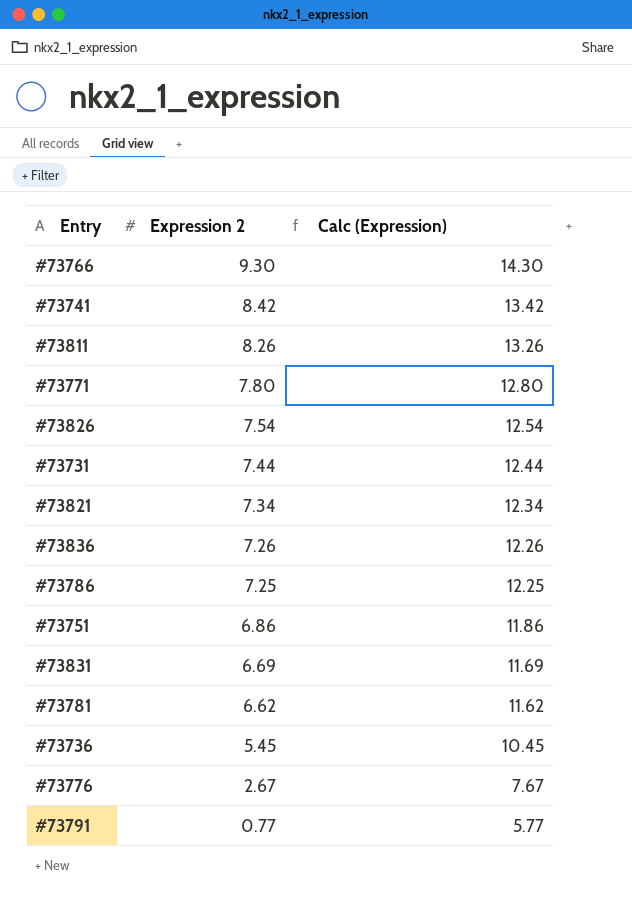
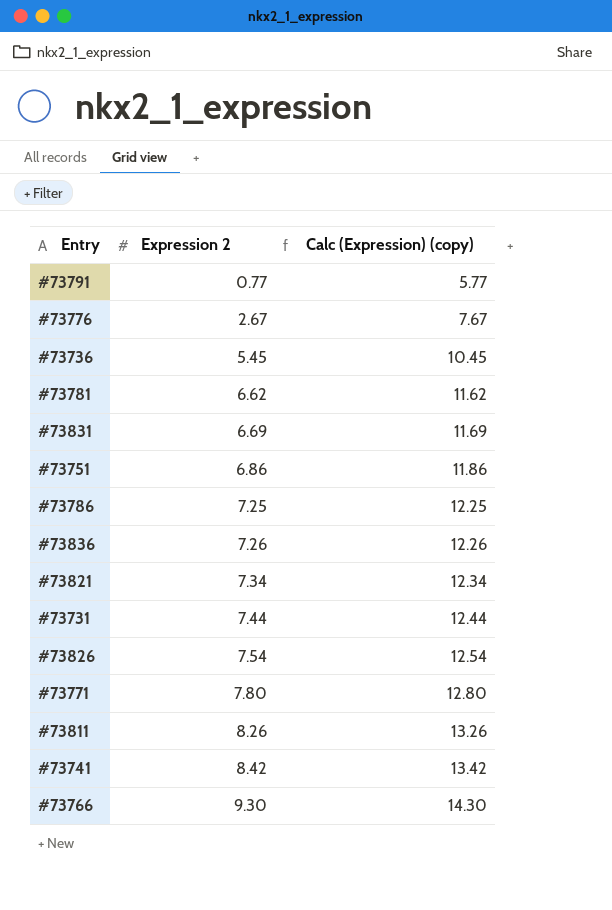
row order: Expression 2 descending -> Expression 2 ascending
column name: Calc (Expression) -> Calc (Expression) (copy)

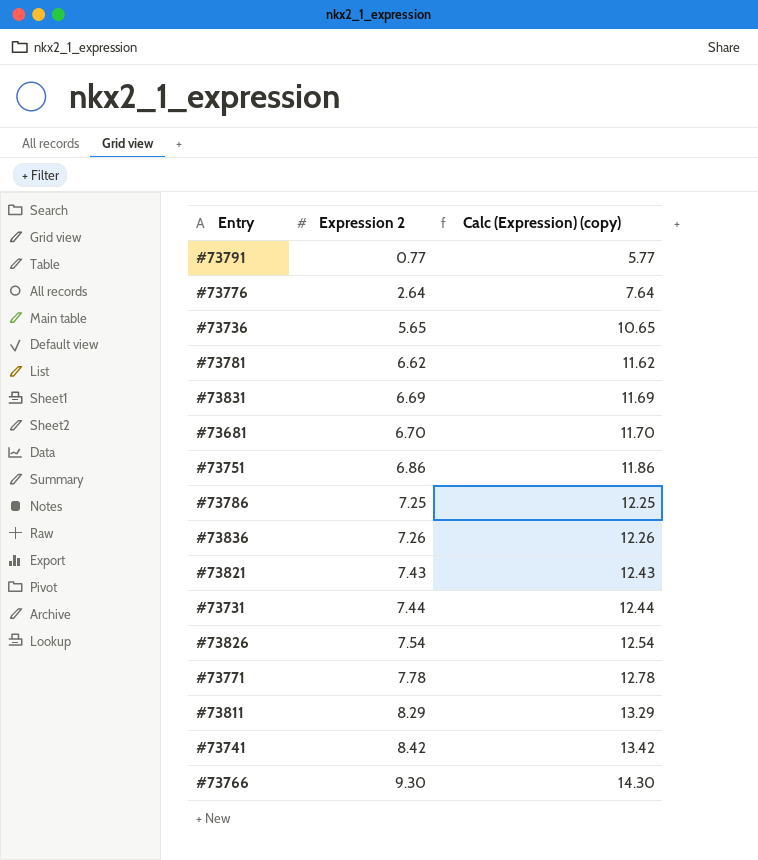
#73776 | Expression 2: 2.67 -> 2.64
#73776 | Calc (Expression) (copy): 7.67 -> 7.64
#73736 | Expression 2: 5.45 -> 5.65
#73736 | Calc (Expression) (copy): 10.45 -> 10.65
row #73681: none -> 6.70 | 11.70
#73821 | Expression 2: 7.34 -> 7.43
#73821 | Calc (Expression) (copy): 12.34 -> 12.43
#73771 | Expression 2: 7.80 -> 7.78
#73771 | Calc (Expression) (copy): 12.80 -> 12.78
#73811 | Expression 2: 8.26 -> 8.29
#73811 | Calc (Expression) (copy): 13.26 -> 13.29

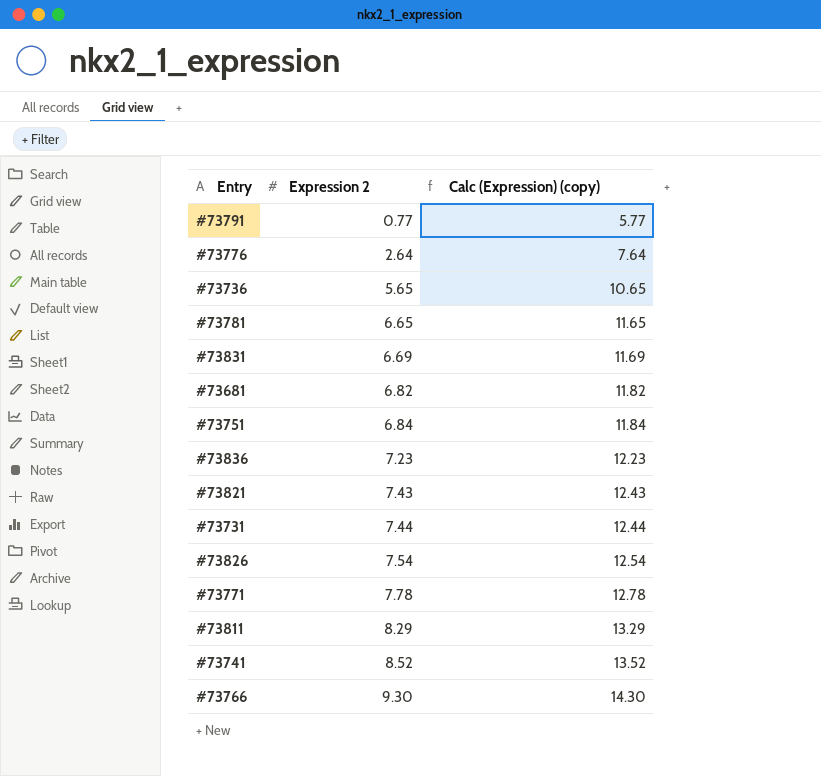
row #73786: 7.25 | 12.25 -> none
#73781 | Expression 2: 6.62 -> 6.65
#73781 | Calc (Expression) (copy): 11.62 -> 11.65
#73681 | Expression 2: 6.70 -> 6.82
#73681 | Calc (Expression) (copy): 11.70 -> 11.82
#73751 | Expression 2: 6.86 -> 6.84
#73751 | Calc (Expression) (copy): 11.86 -> 11.84
#73836 | Expression 2: 7.26 -> 7.23
#73836 | Calc (Expression) (copy): 12.26 -> 12.23
#73741 | Expression 2: 8.42 -> 8.52
#73741 | Calc (Expression) (copy): 13.42 -> 13.52

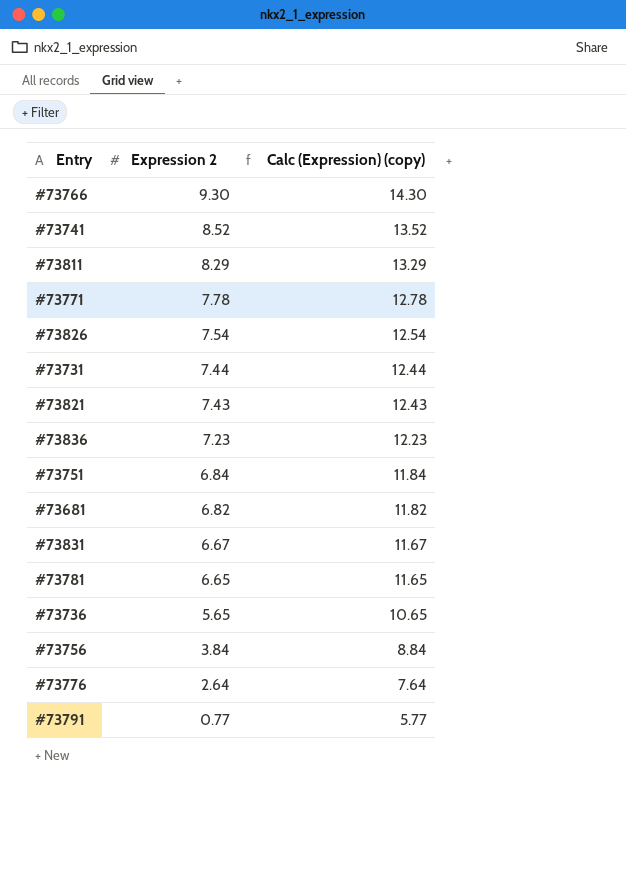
row order: Expression 2 ascending -> Expression 2 descending
#73831 | Expression 2: 6.69 -> 6.67
#73831 | Calc (Expression) (copy): 11.69 -> 11.67
row #73756: none -> 3.84 | 8.84

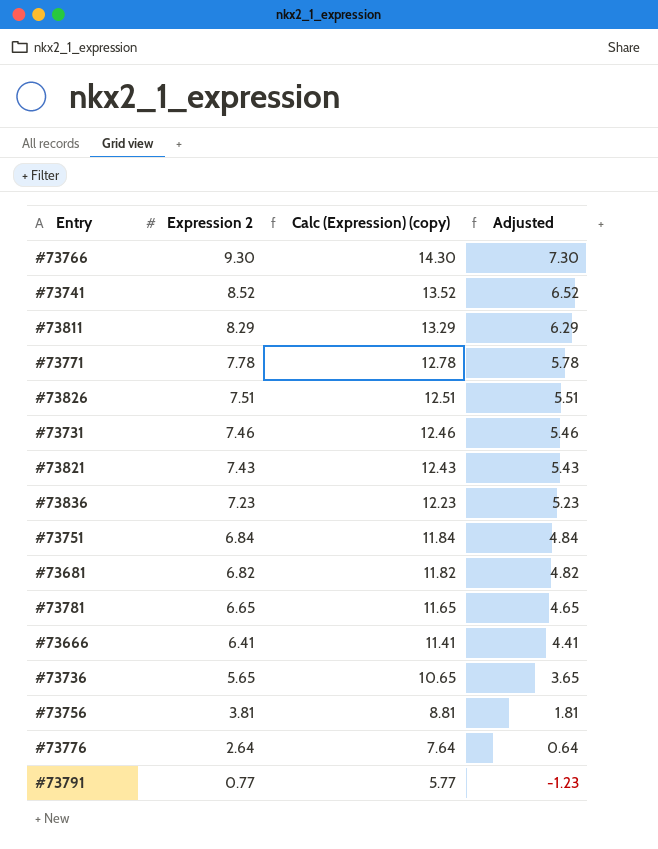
column Adjusted | formula: none -> [Expression 2] - 2
row #73831: 6.67 | 11.67 -> none
#73826 | Expression 2: 7.54 -> 7.51
#73826 | Calc (Expression) (copy): 12.54 -> 12.51
#73731 | Expression 2: 7.44 -> 7.46
#73731 | Calc (Expression) (copy): 12.44 -> 12.46
row #73666: none -> 6.41 | 11.41 | 4.41
#73756 | Expression 2: 3.84 -> 3.81
#73756 | Calc (Expression) (copy): 8.84 -> 8.81

